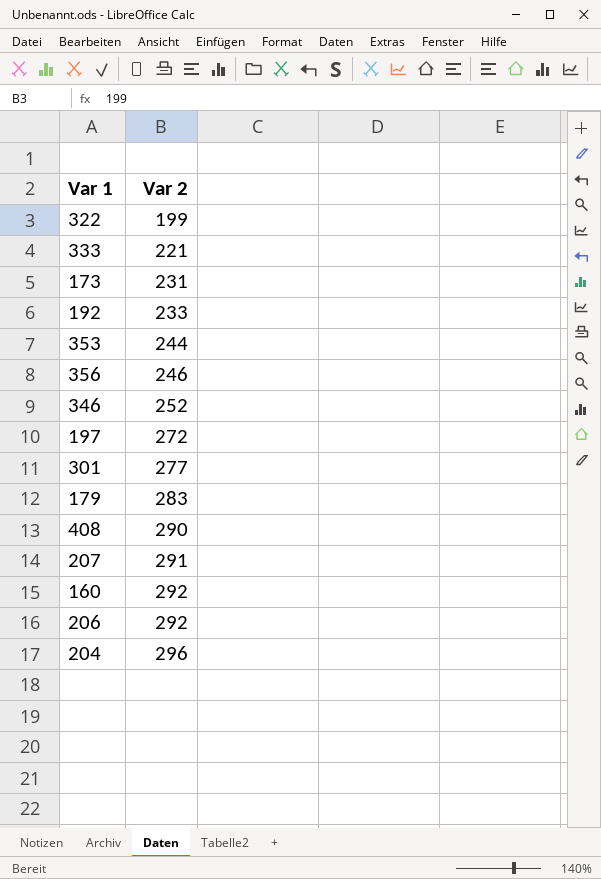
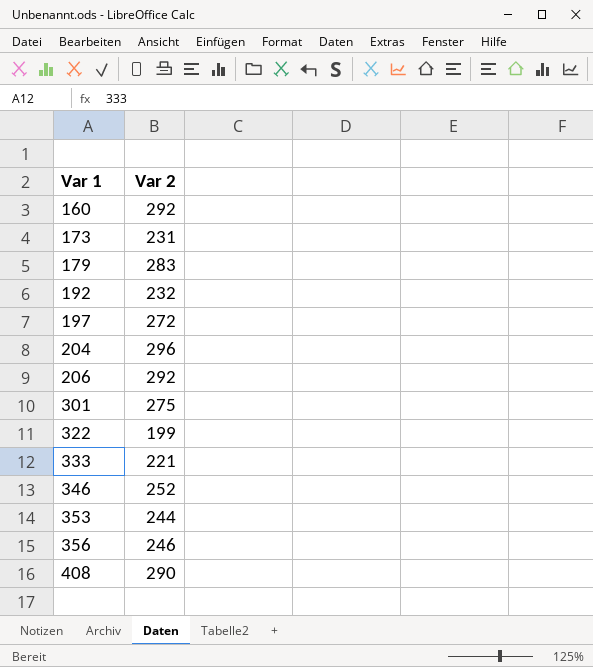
row order: Var 2 ascending -> Var 1 ascending
row 207: 291 -> none
192 | Var 2: 233 -> 232
301 | Var 2: 277 -> 275

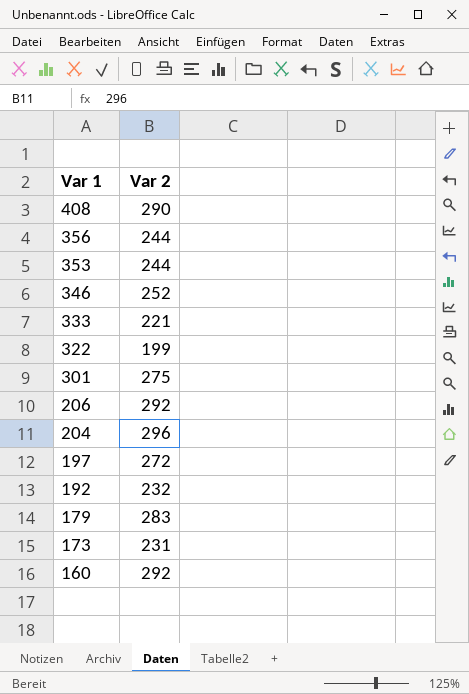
row order: Var 1 ascending -> Var 1 descending
356 | Var 2: 246 -> 244

